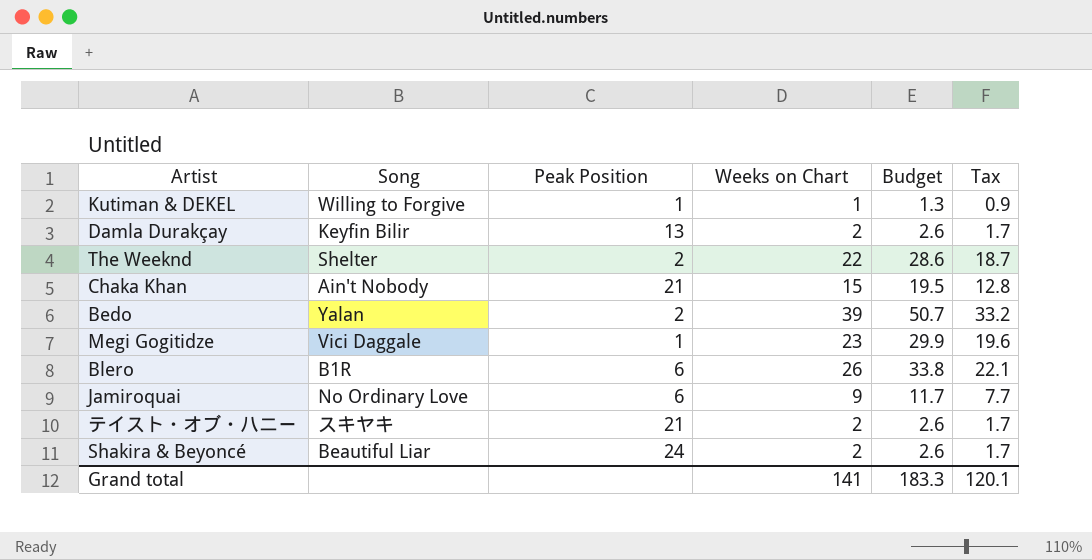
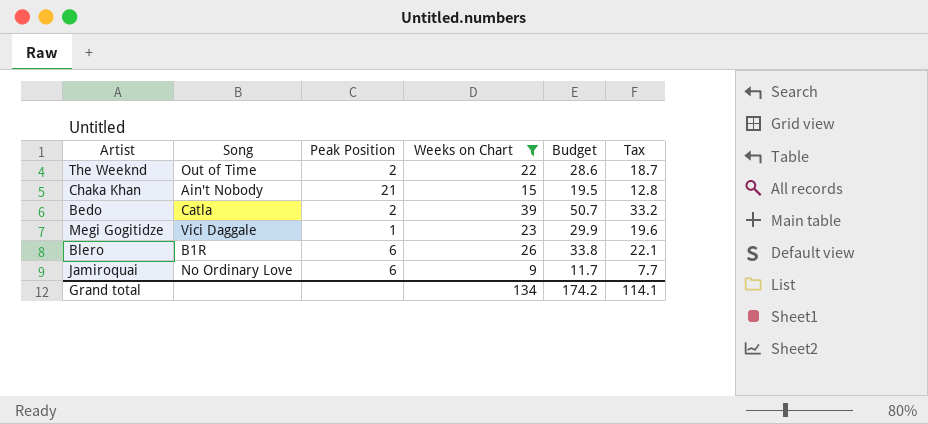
filter: none -> Weeks on Chart >= 9
The Weeknd | Song: Shelter -> Out of Time
Bedo | Song: Yalan -> Catla
Grand total | Weeks on Chart: 141 -> 134
Grand total | Budget: 183.3 -> 174.2
Grand total | Tax: 120.1 -> 114.1

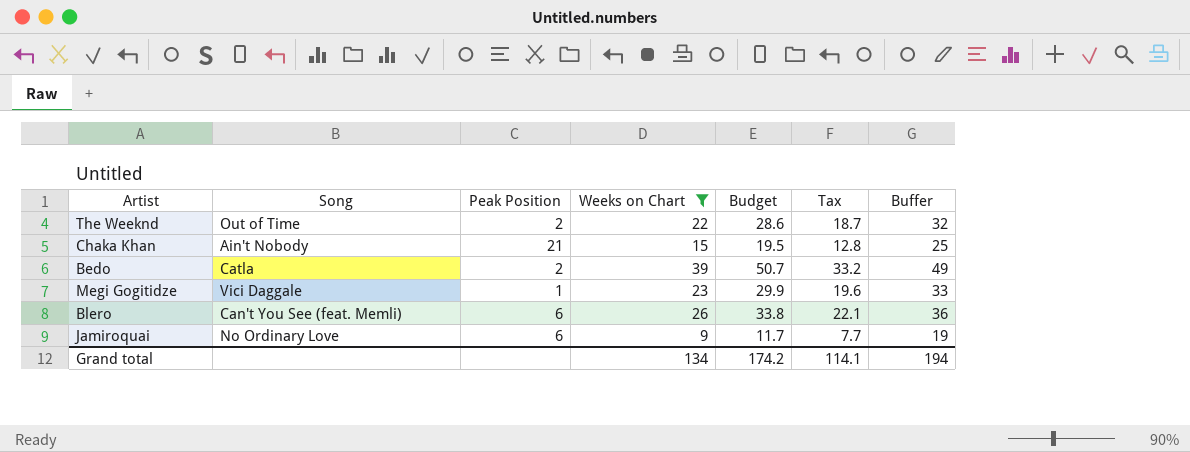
column Buffer | formula: none -> [Weeks on Chart] + 10
Blero | Song: B1R -> Can't You See (feat. Memli)

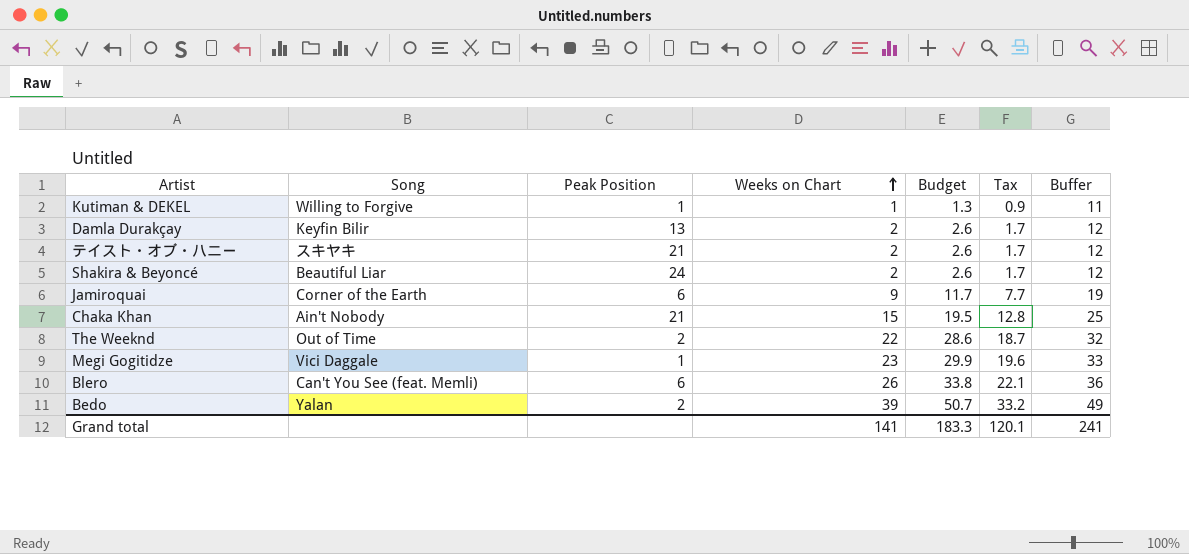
filter: Weeks on Chart >= 9 -> none
row order: none -> Weeks on Chart ascending
Jamiroquai | Song: No Ordinary Love -> Corner of the Earth
Bedo | Song: Catla -> Yalan
Grand total | Weeks on Chart: 134 -> 141
Grand total | Budget: 174.2 -> 183.3
Grand total | Tax: 114.1 -> 120.1
Grand total | Buffer: 194 -> 241

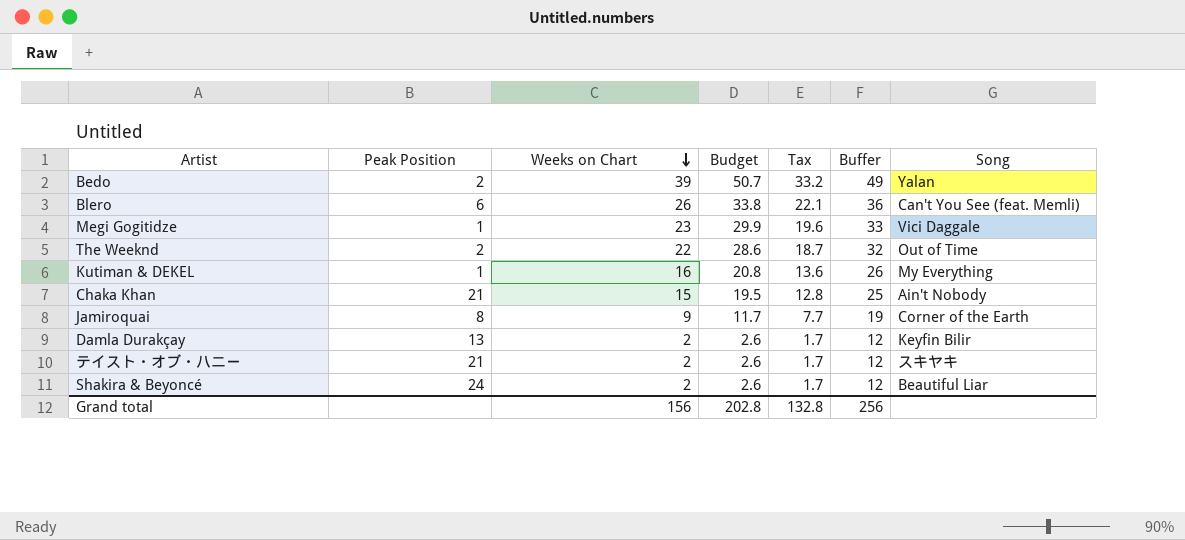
row order: Weeks on Chart ascending -> Weeks on Chart descending
column Song | position: 2 -> 7
Kutiman & DEKEL | Weeks on Chart: 1 -> 16
Kutiman & DEKEL | Budget: 1.3 -> 20.8
Kutiman & DEKEL | Tax: 0.9 -> 13.6
Kutiman & DEKEL | Buffer: 11 -> 26
Kutiman & DEKEL | Song: Willing to Forgive -> My Everything
Jamiroquai | Peak Position: 6 -> 8
Grand total | Weeks on Chart: 141 -> 156
Grand total | Budget: 183.3 -> 202.8
Grand total | Tax: 120.1 -> 132.8
Grand total | Buffer: 241 -> 256

